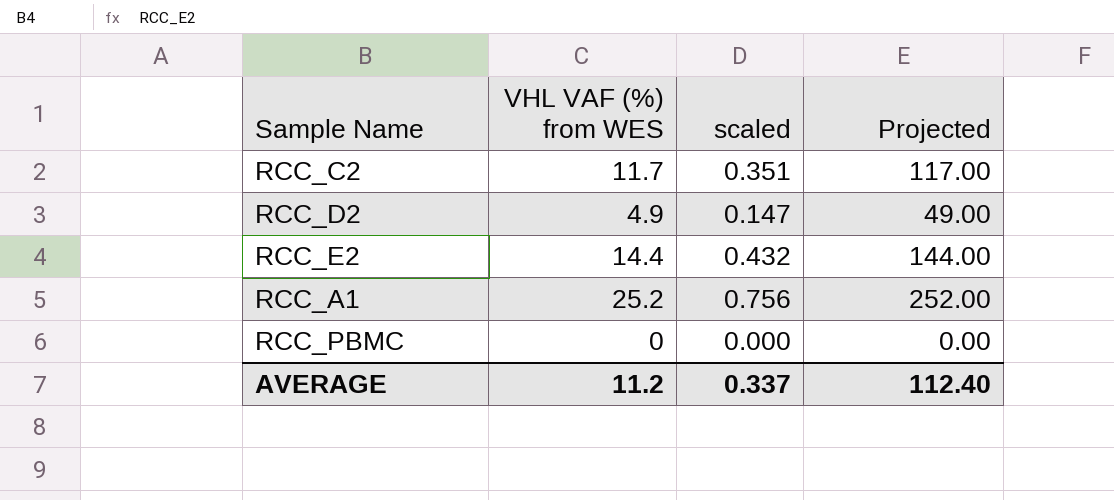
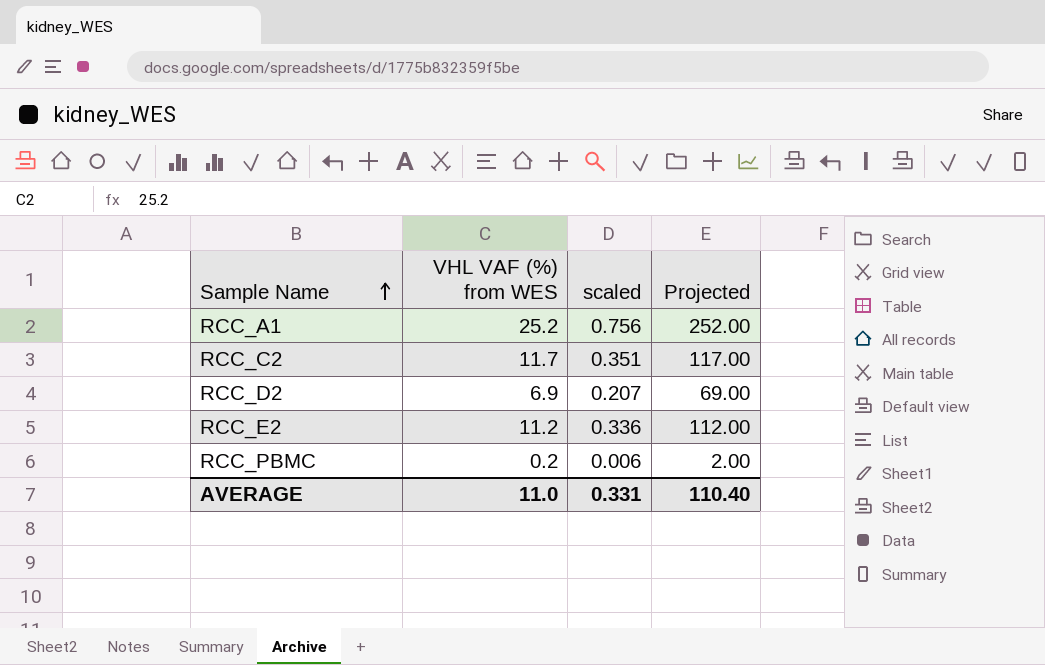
row order: none -> Sample Name ascending
RCC_D2 | VHL VAF (%) from WES: 4.9 -> 6.9
RCC_D2 | scaled: 0.147 -> 0.207
RCC_D2 | Projected: 49.00 -> 69.00
RCC_E2 | VHL VAF (%) from WES: 14.4 -> 11.2
RCC_E2 | scaled: 0.432 -> 0.336
RCC_E2 | Projected: 144.00 -> 112.00
RCC_PBMC | VHL VAF (%) from WES: 0 -> 0.2
RCC_PBMC | scaled: 0.000 -> 0.006
RCC_PBMC | Projected: 0.00 -> 2.00
AVERAGE | VHL VAF (%) from WES: 11.2 -> 11.0
AVERAGE | scaled: 0.337 -> 0.331
AVERAGE | Projected: 112.40 -> 110.40

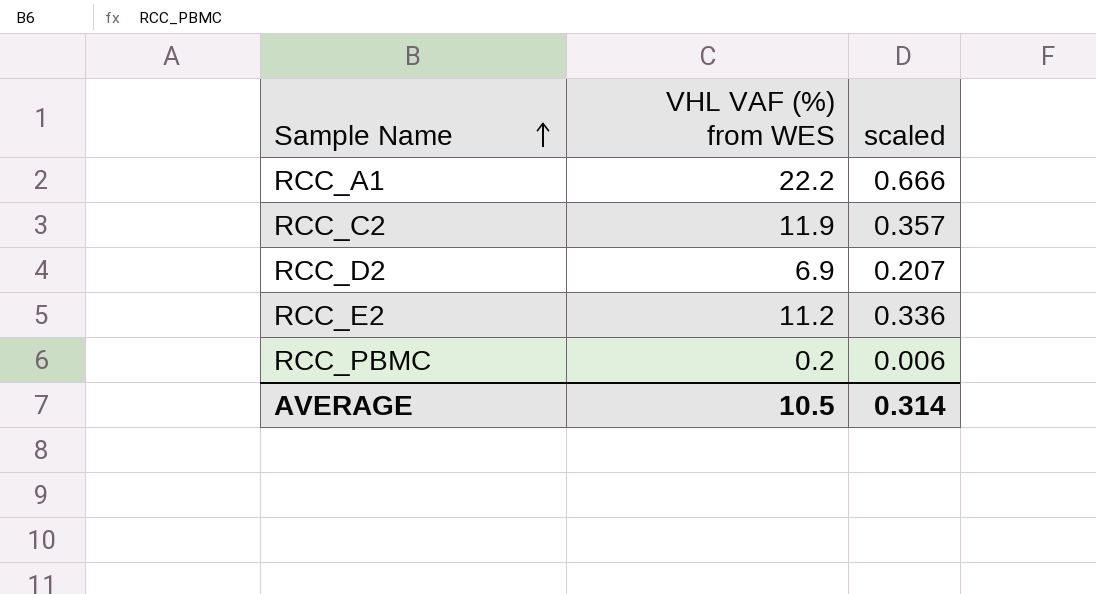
column Projected | formula: [VHL VAF (%) from WES] * 10 -> none
RCC_A1 | VHL VAF (%) from WES: 25.2 -> 22.2
RCC_A1 | scaled: 0.756 -> 0.666
RCC_C2 | VHL VAF (%) from WES: 11.7 -> 11.9
RCC_C2 | scaled: 0.351 -> 0.357
AVERAGE | VHL VAF (%) from WES: 11.0 -> 10.5
AVERAGE | scaled: 0.331 -> 0.314

